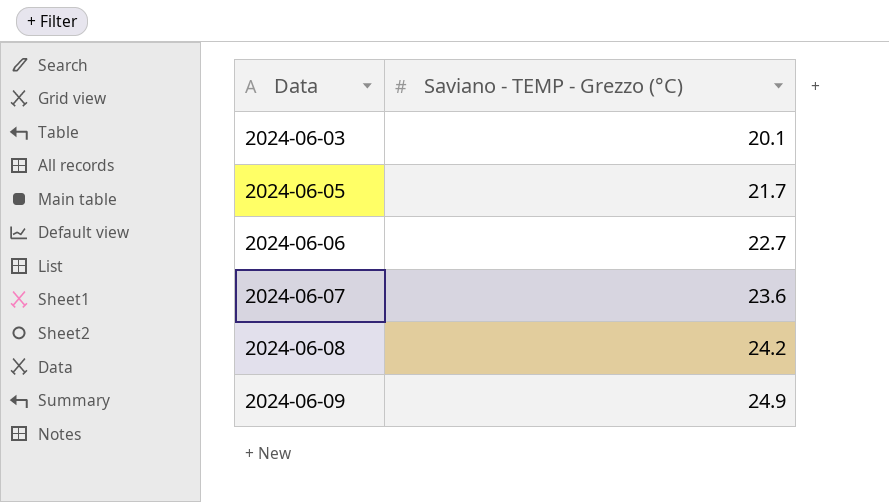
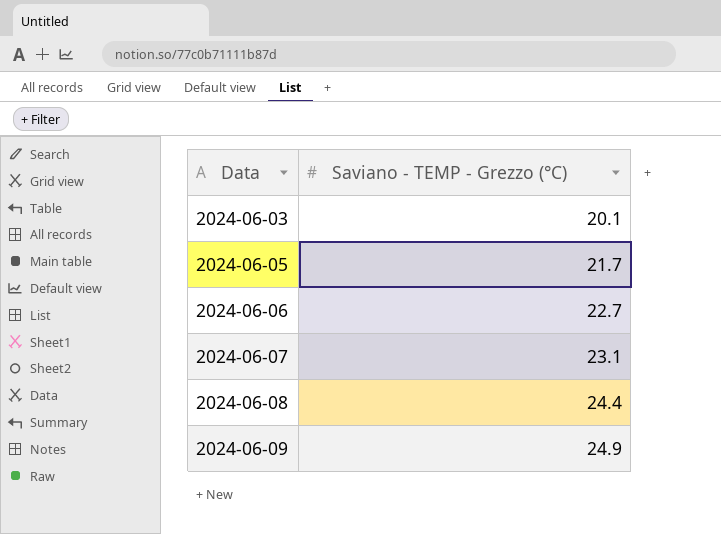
2024-06-07 | Saviano - TEMP - Grezzo (°C): 23.6 -> 23.1
2024-06-08 | Saviano - TEMP - Grezzo (°C): 24.2 -> 24.4

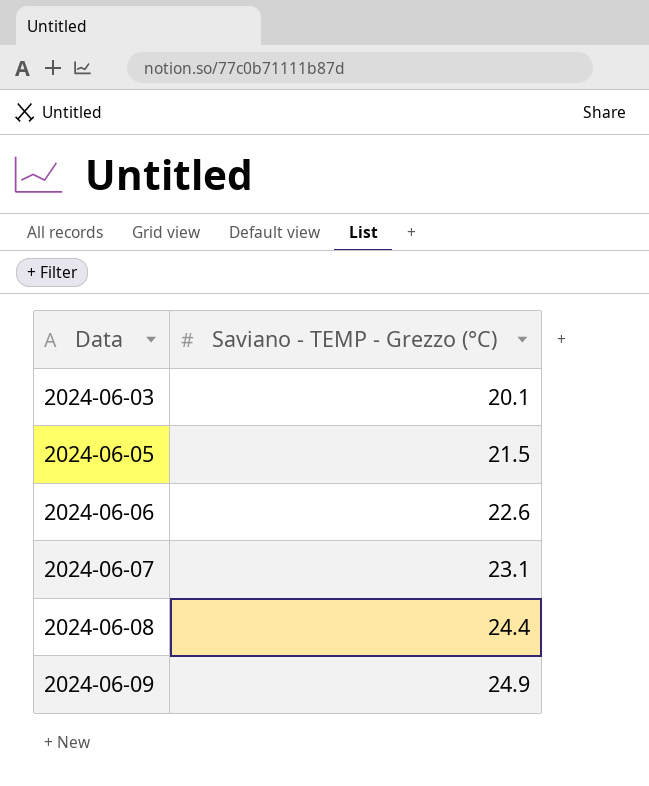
2024-06-05 | Saviano - TEMP - Grezzo (°C): 21.7 -> 21.5
2024-06-06 | Saviano - TEMP - Grezzo (°C): 22.7 -> 22.6

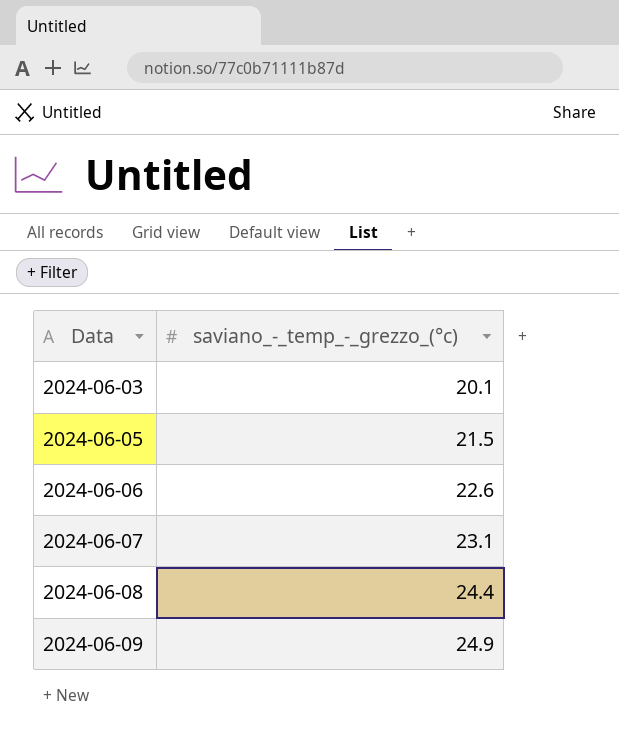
column name: Saviano - TEMP - Grezzo (°C) -> saviano_-_temp_-_grezzo_(°c)

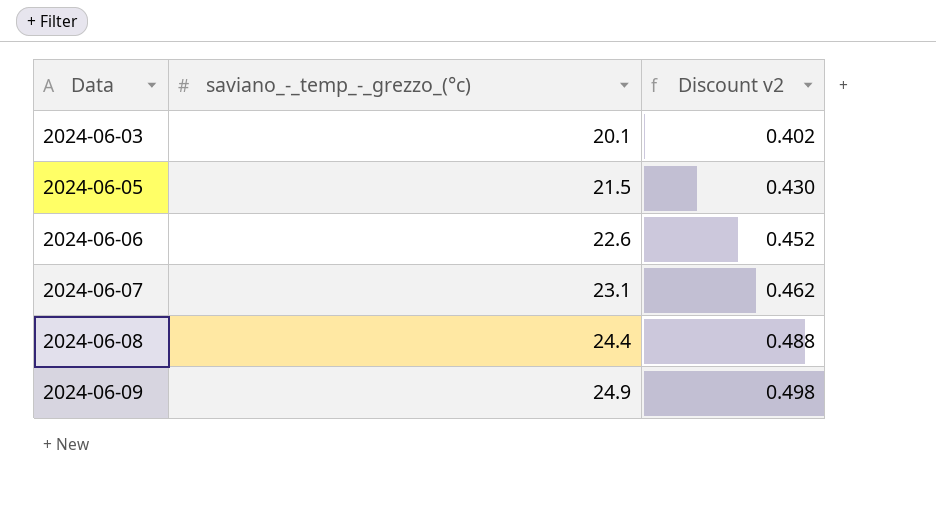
column Discount v2 | formula: none -> [saviano_-_temp_-_grezzo_(°c)] * 0.02

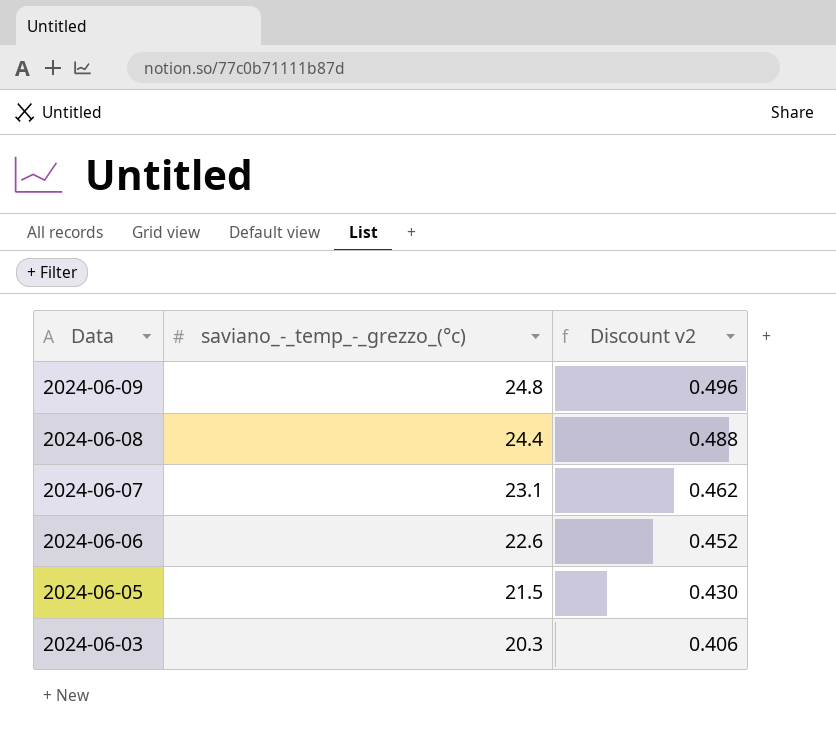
row order: Data ascending -> Data descending
2024-06-09 | saviano_-_temp_-_grezzo_(°c): 24.9 -> 24.8
2024-06-09 | Discount v2: 0.498 -> 0.496
2024-06-03 | saviano_-_temp_-_grezzo_(°c): 20.1 -> 20.3
2024-06-03 | Discount v2: 0.402 -> 0.406

